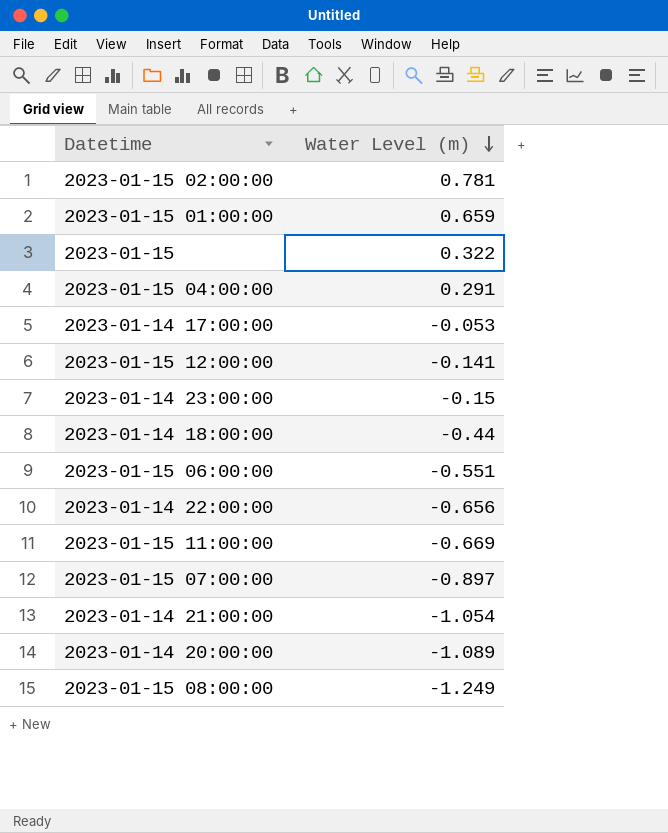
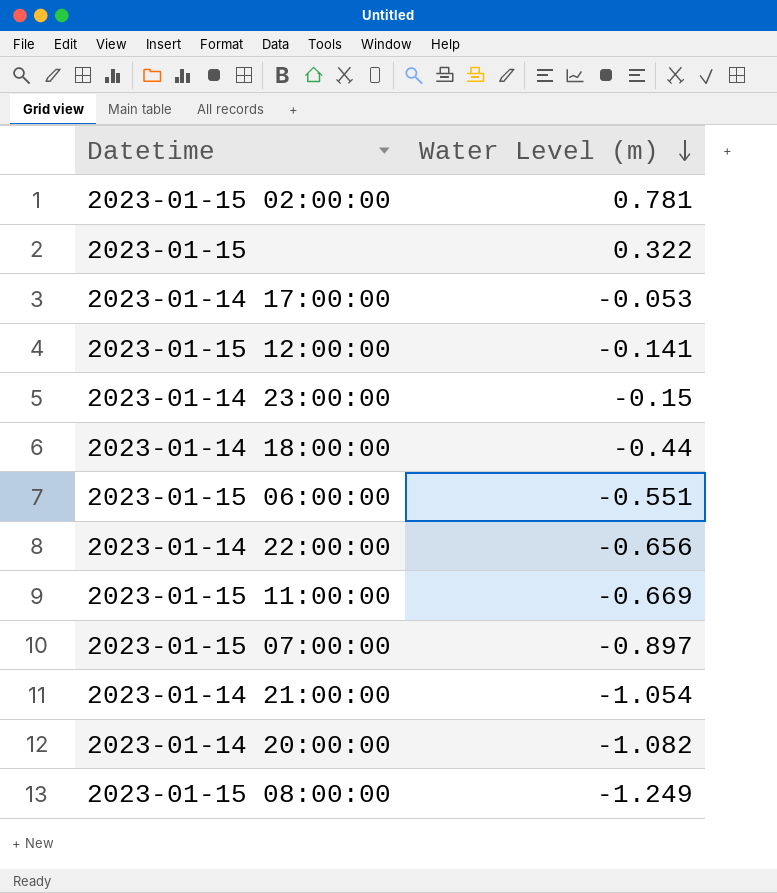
row 2023-01-15 01:00:00: 0.659 -> none
row 2023-01-15 04:00:00: 0.291 -> none
2023-01-14 20:00:00 | Water Level (m): -1.089 -> -1.082

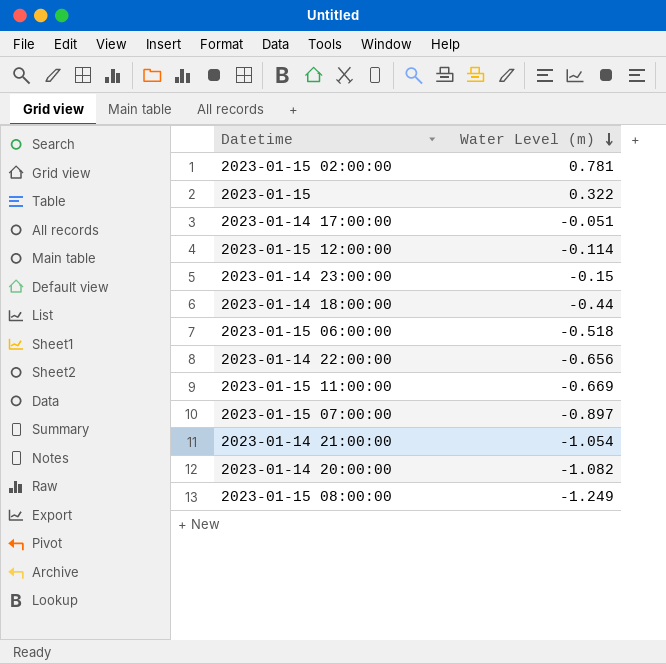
2023-01-14 17:00:00 | Water Level (m): -0.053 -> -0.051
2023-01-15 12:00:00 | Water Level (m): -0.141 -> -0.114
2023-01-15 06:00:00 | Water Level (m): -0.551 -> -0.518

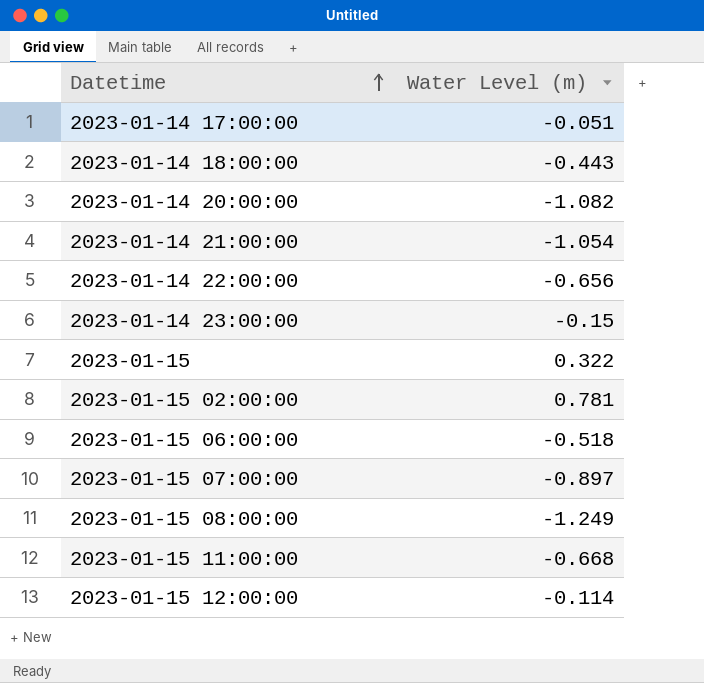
row order: Water Level (m) descending -> Datetime ascending
2023-01-14 18:00:00 | Water Level (m): -0.44 -> -0.443
2023-01-15 11:00:00 | Water Level (m): -0.669 -> -0.668

